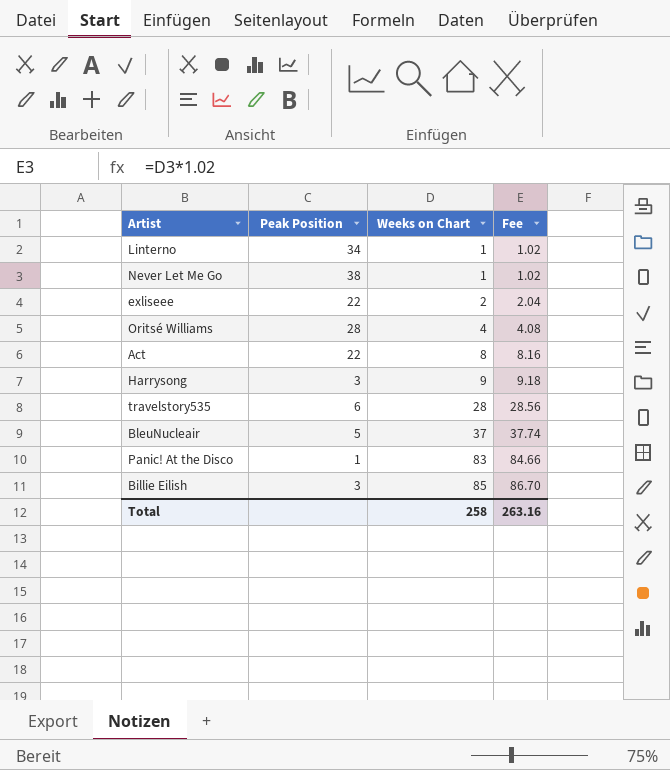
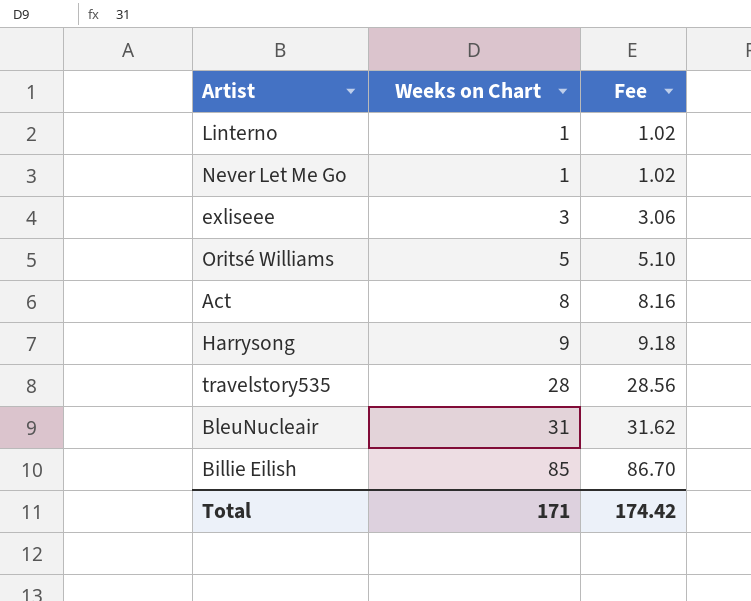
column Peak Position | position: 2 -> none
row Panic! At the Disco: 1 | 83 | 84.66 -> none
exliseee | Weeks on Chart: 2 -> 3
exliseee | Fee: 2.04 -> 3.06
Oritsé Williams | Weeks on Chart: 4 -> 5
Oritsé Williams | Fee: 4.08 -> 5.10
BleuNucleair | Weeks on Chart: 37 -> 31
BleuNucleair | Fee: 37.74 -> 31.62
Total | Weeks on Chart: 258 -> 171
Total | Fee: 263.16 -> 174.42

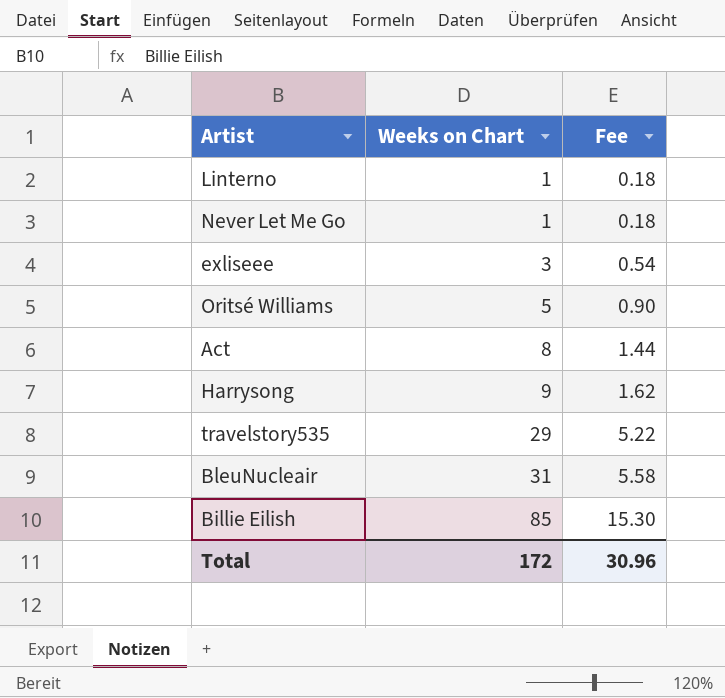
column Fee | formula: [Weeks on Chart] * 1.02 -> [Weeks on Chart] * 0.18
travelstory535 | Weeks on Chart: 28 -> 29
Total | Weeks on Chart: 171 -> 172
Total | Fee: 174.42 -> 30.96

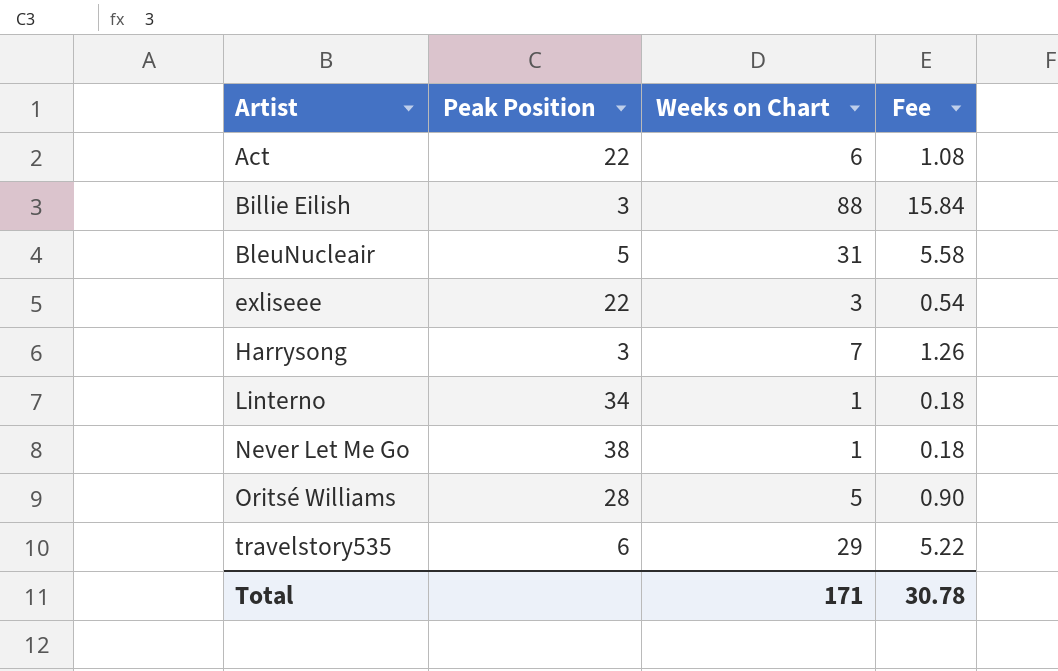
row order: Weeks on Chart ascending -> Artist ascending
column Peak Position | position: none -> 2
Act | Weeks on Chart: 8 -> 6
Act | Fee: 1.44 -> 1.08
Billie Eilish | Weeks on Chart: 85 -> 88
Billie Eilish | Fee: 15.30 -> 15.84
Harrysong | Weeks on Chart: 9 -> 7
Harrysong | Fee: 1.62 -> 1.26
Total | Weeks on Chart: 172 -> 171
Total | Fee: 30.96 -> 30.78

